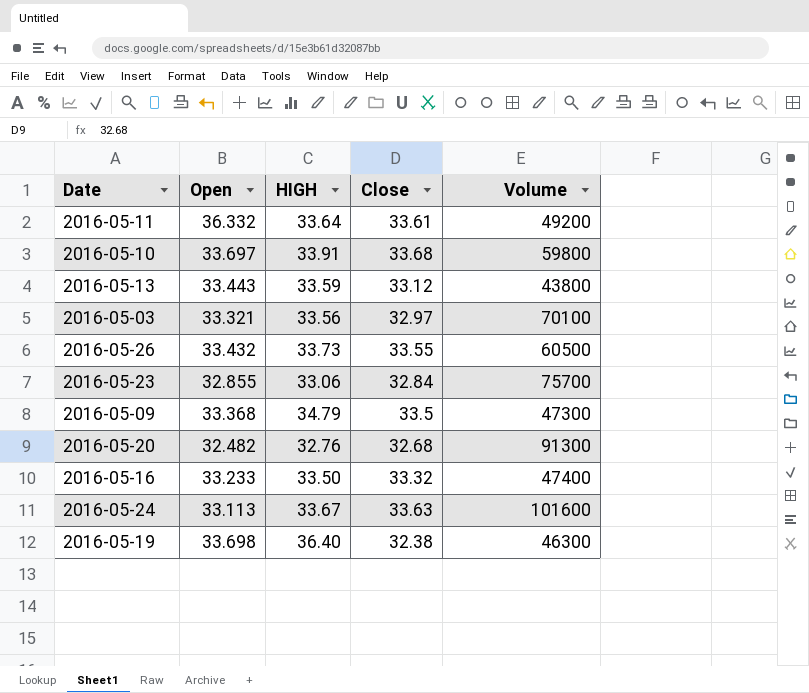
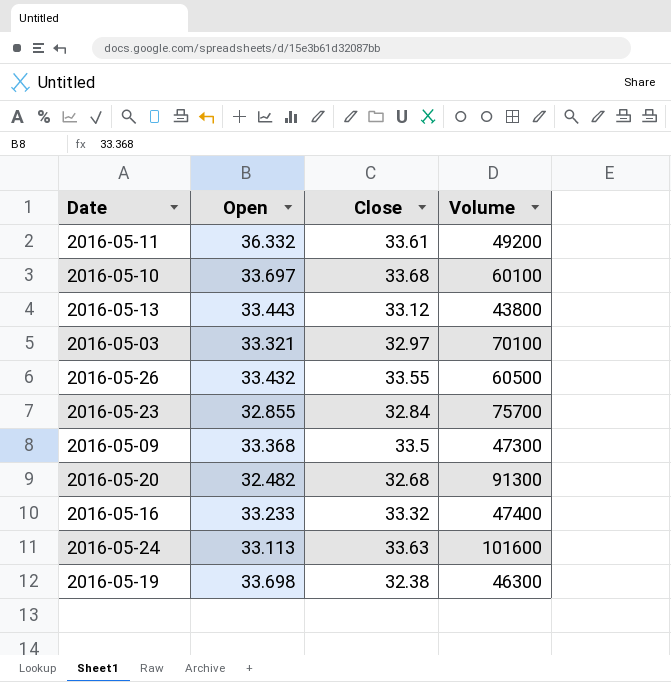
column HIGH | position: 3 -> none
2016-05-10 | Volume: 59800 -> 60100

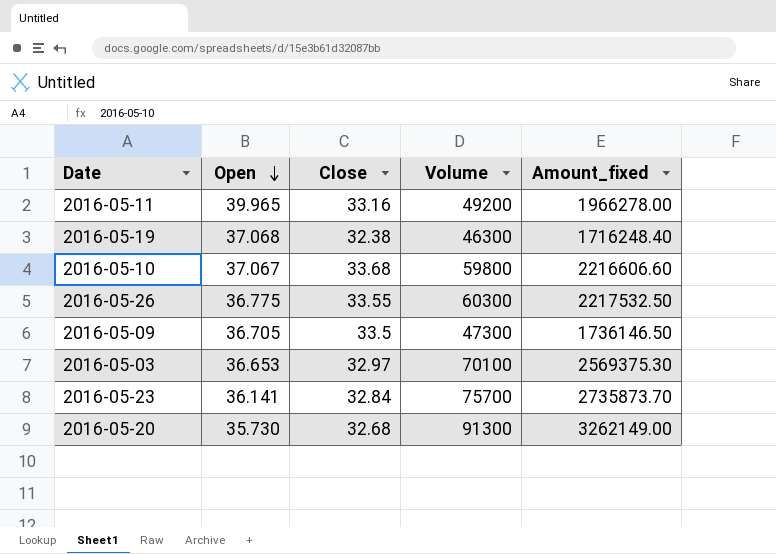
row order: none -> Open descending
column Amount_fixed | formula: none -> [Open] * [Volume]
row 2016-05-13: 33.443 | 33.12 | 43800 -> none
row 2016-05-16: 33.233 | 33.32 | 47400 -> none
row 2016-05-24: 33.113 | 33.63 | 101600 -> none
2016-05-11 | Open: 36.332 -> 39.965
2016-05-11 | Close: 33.61 -> 33.16
2016-05-19 | Open: 33.698 -> 37.068
2016-05-10 | Open: 33.697 -> 37.067
2016-05-10 | Volume: 60100 -> 59800
2016-05-26 | Open: 33.432 -> 36.775
2016-05-26 | Volume: 60500 -> 60300
2016-05-09 | Open: 33.368 -> 36.705
2016-05-03 | Open: 33.321 -> 36.653
2016-05-23 | Open: 32.855 -> 36.141
2016-05-20 | Open: 32.482 -> 35.730

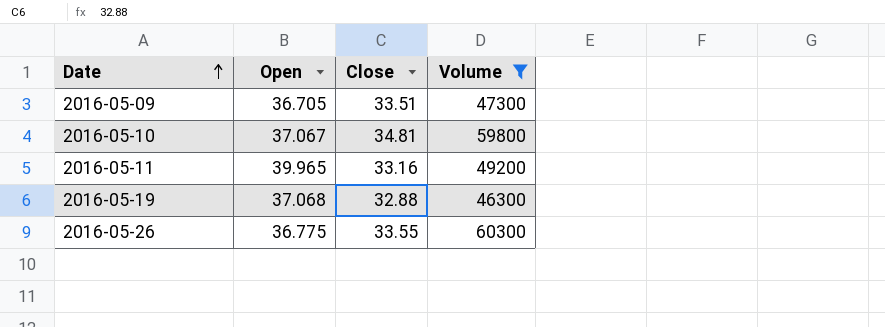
filter: none -> Volume <= 60300
row order: Open descending -> Date ascending
column Amount_fixed | formula: [Open] * [Volume] -> none
2016-05-09 | Close: 33.5 -> 33.51
2016-05-10 | Close: 33.68 -> 34.81
2016-05-19 | Close: 32.38 -> 32.88

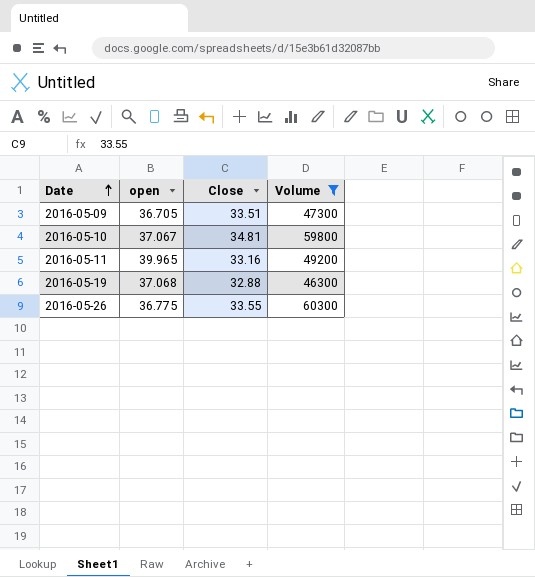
column name: Open -> open

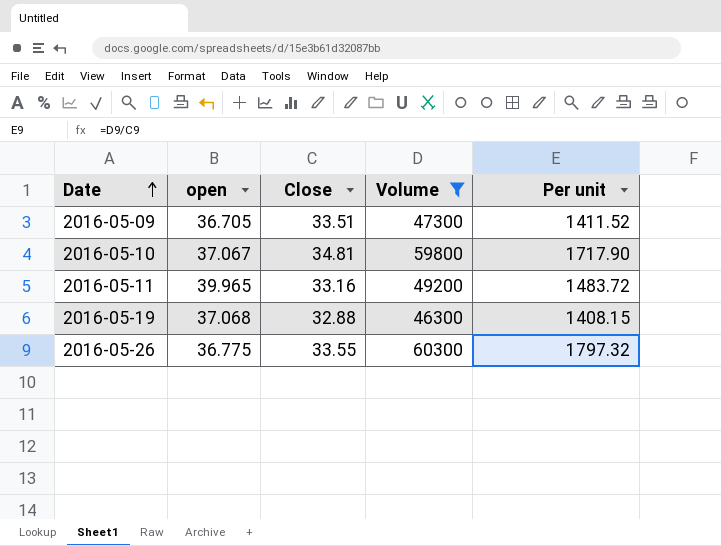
column Per unit | formula: none -> [Volume] / [Close]

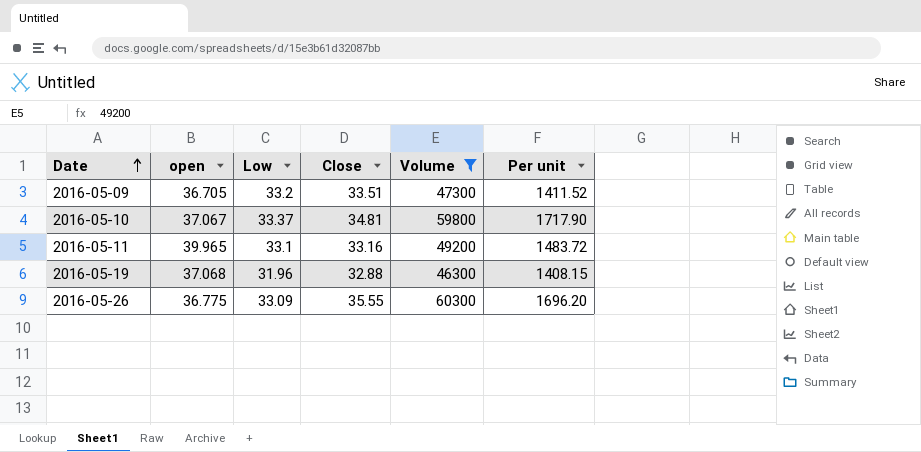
column Low | position: none -> 3
2016-05-26 | Close: 33.55 -> 35.55
2016-05-26 | Per unit: 1797.32 -> 1696.20

